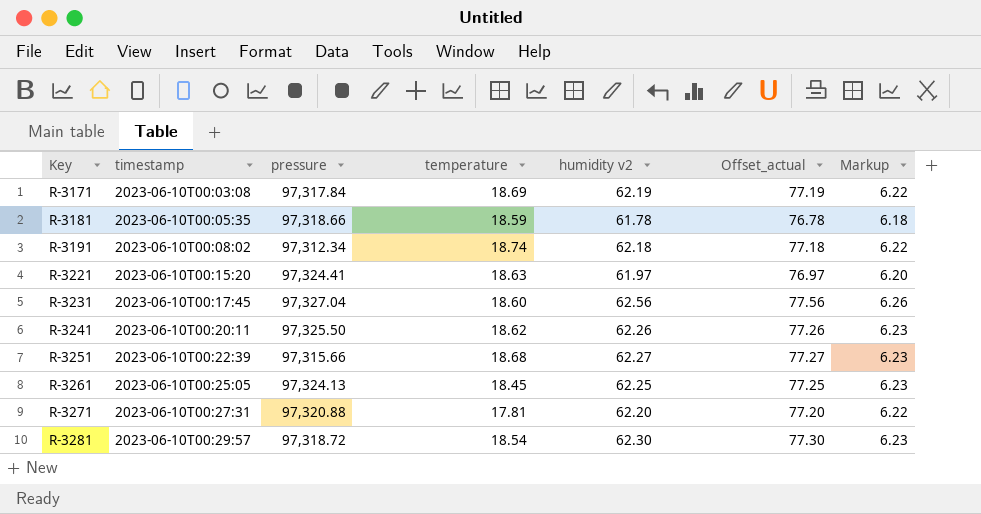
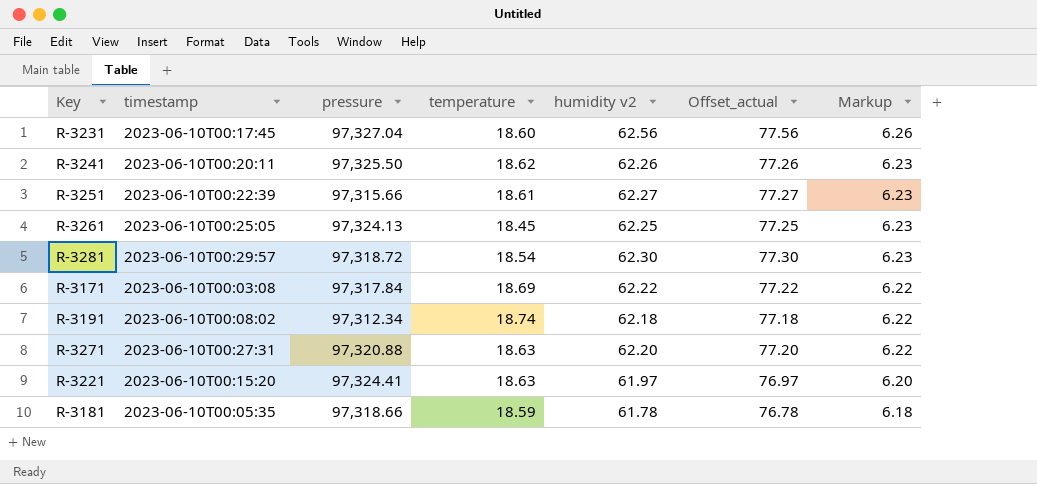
row order: Key ascending -> Markup descending
R-3251 | temperature: 18.68 -> 18.61
R-3171 | humidity v2: 62.19 -> 62.22
R-3171 | Offset_actual: 77.19 -> 77.22
R-3271 | temperature: 17.81 -> 18.63

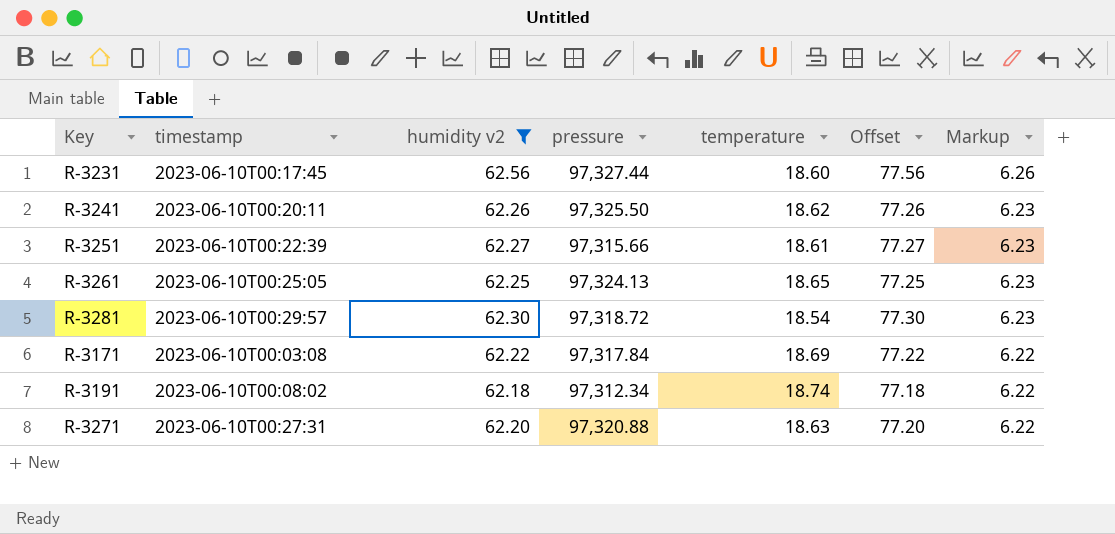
filter: none -> humidity v2 >= 62.18
column humidity v2 | position: 5 -> 3
column name: Offset_actual -> Offset
R-3231 | pressure: 97,327.04 -> 97,327.44
R-3261 | temperature: 18.45 -> 18.65

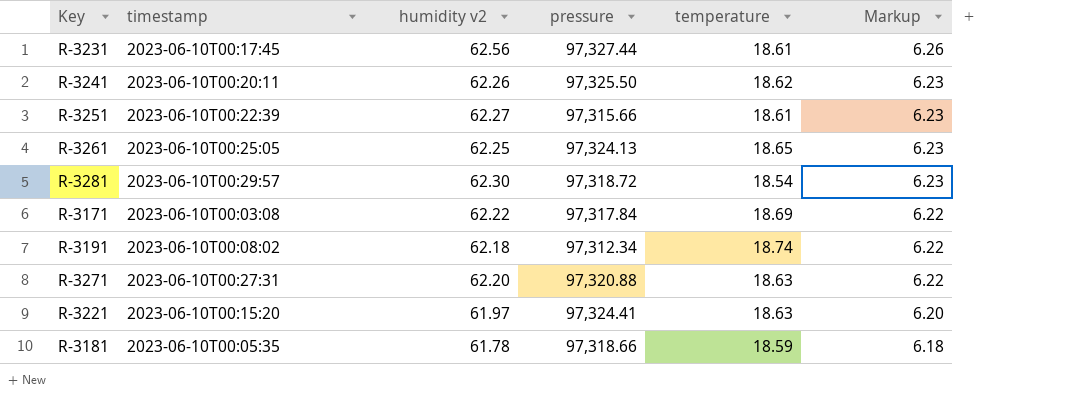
filter: humidity v2 >= 62.18 -> none
column Offset | formula: [humidity v2] + 15 -> none
R-3231 | temperature: 18.60 -> 18.61

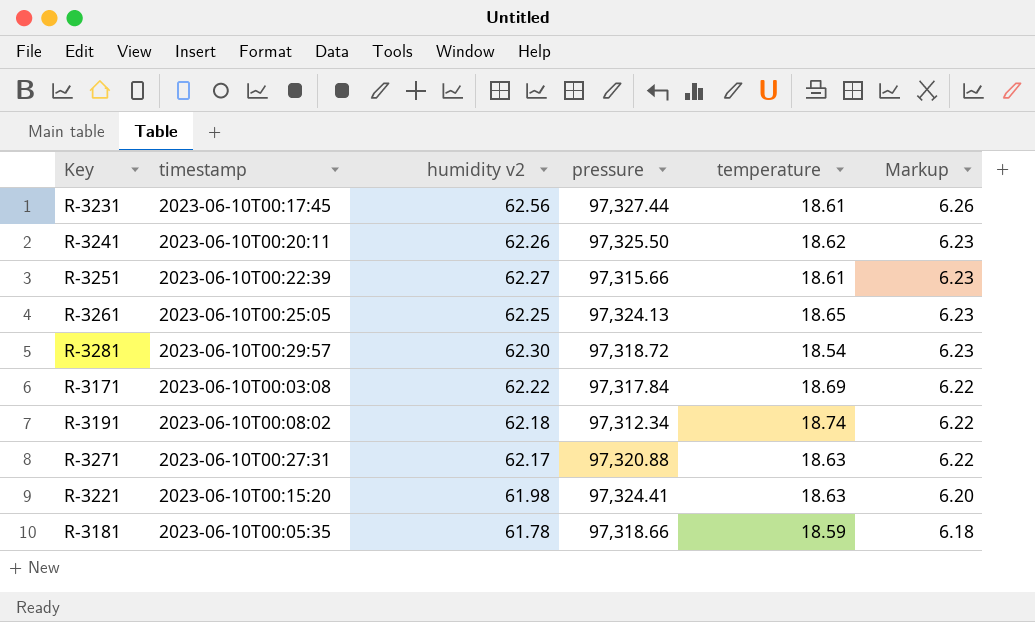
R-3271 | humidity v2: 62.20 -> 62.17
R-3221 | humidity v2: 61.97 -> 61.98

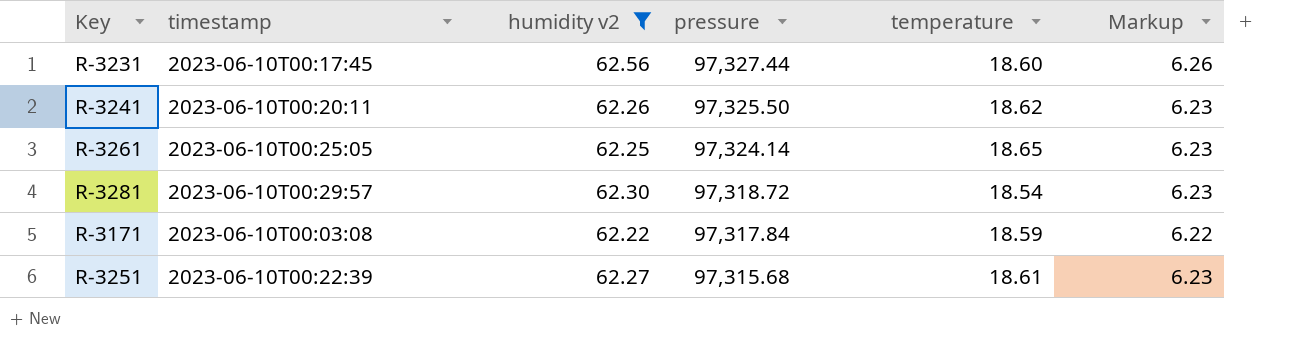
filter: none -> humidity v2 >= 62.22
row order: Markup descending -> pressure descending
R-3231 | temperature: 18.61 -> 18.60
R-3261 | pressure: 97,324.13 -> 97,324.14
R-3171 | temperature: 18.69 -> 18.59
R-3251 | pressure: 97,315.66 -> 97,315.68

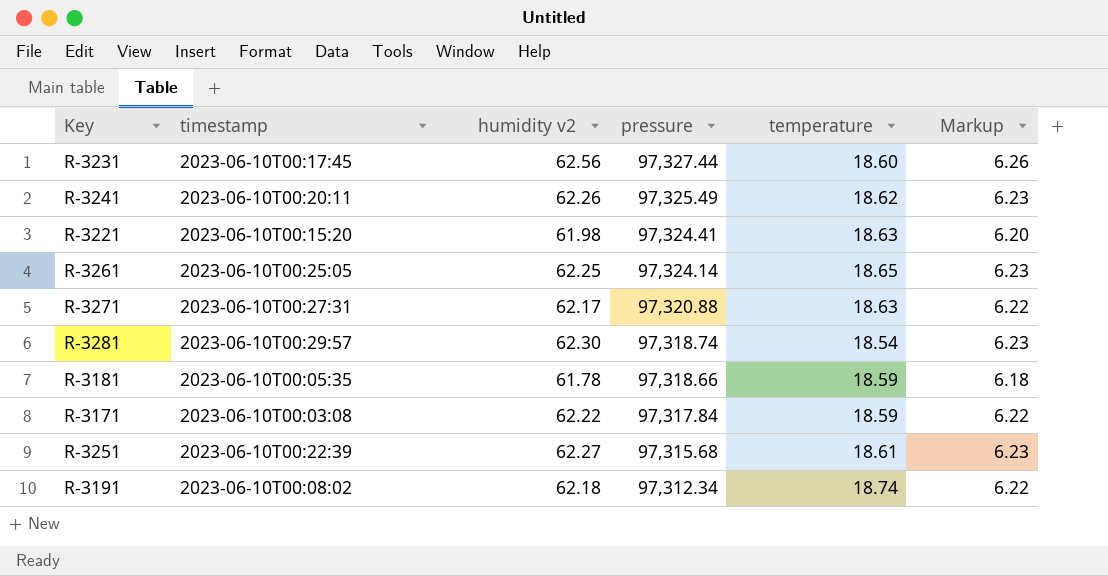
filter: humidity v2 >= 62.22 -> none
R-3241 | pressure: 97,325.50 -> 97,325.49
R-3281 | pressure: 97,318.72 -> 97,318.74

